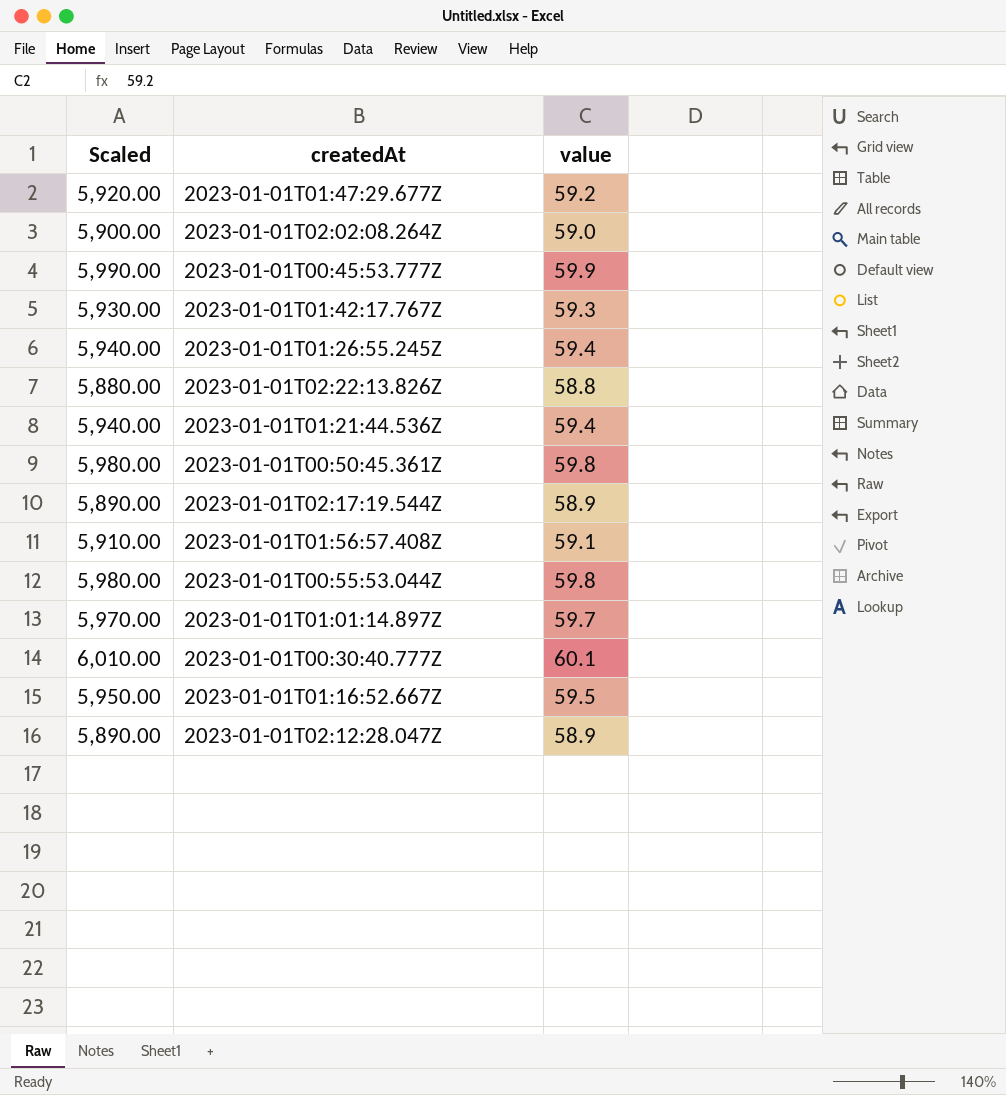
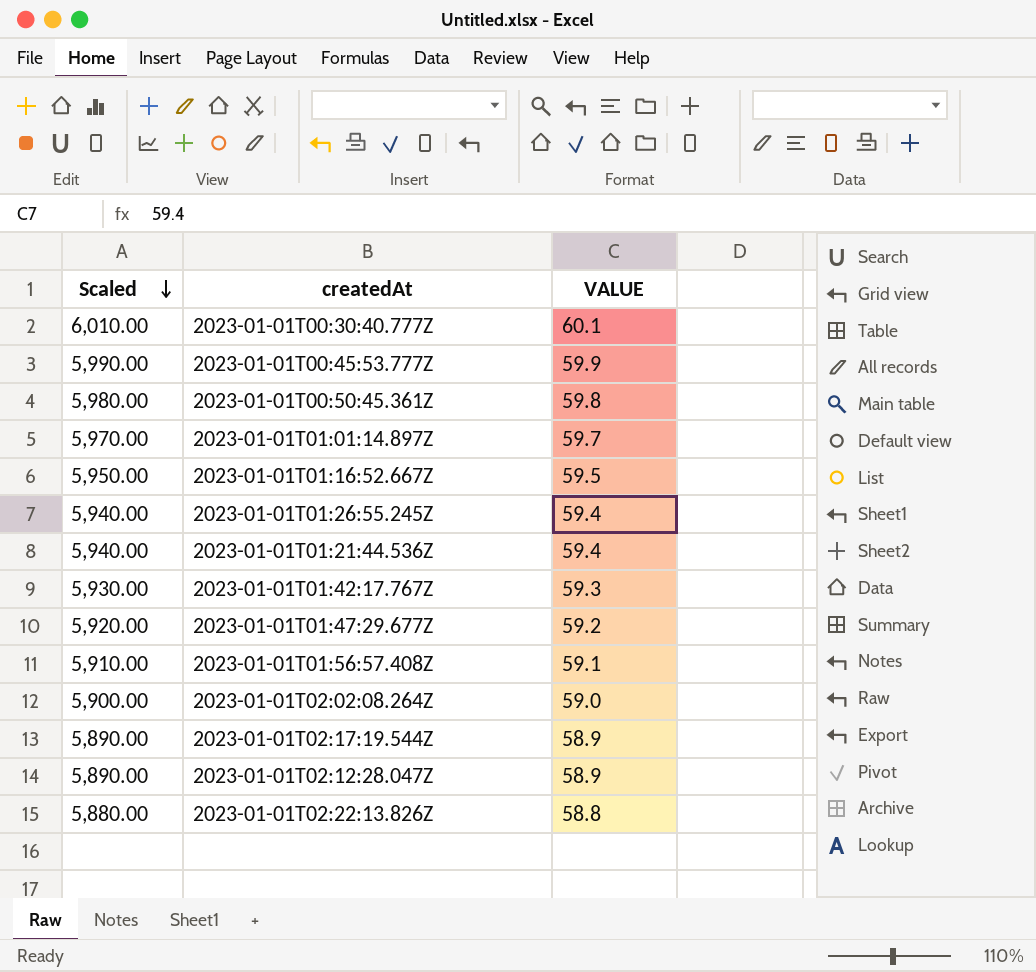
row order: none -> Scaled descending
column name: value -> VALUE
row 2023-01-01T00:55:53.044Z: 5,980.00 | 59.8 -> none

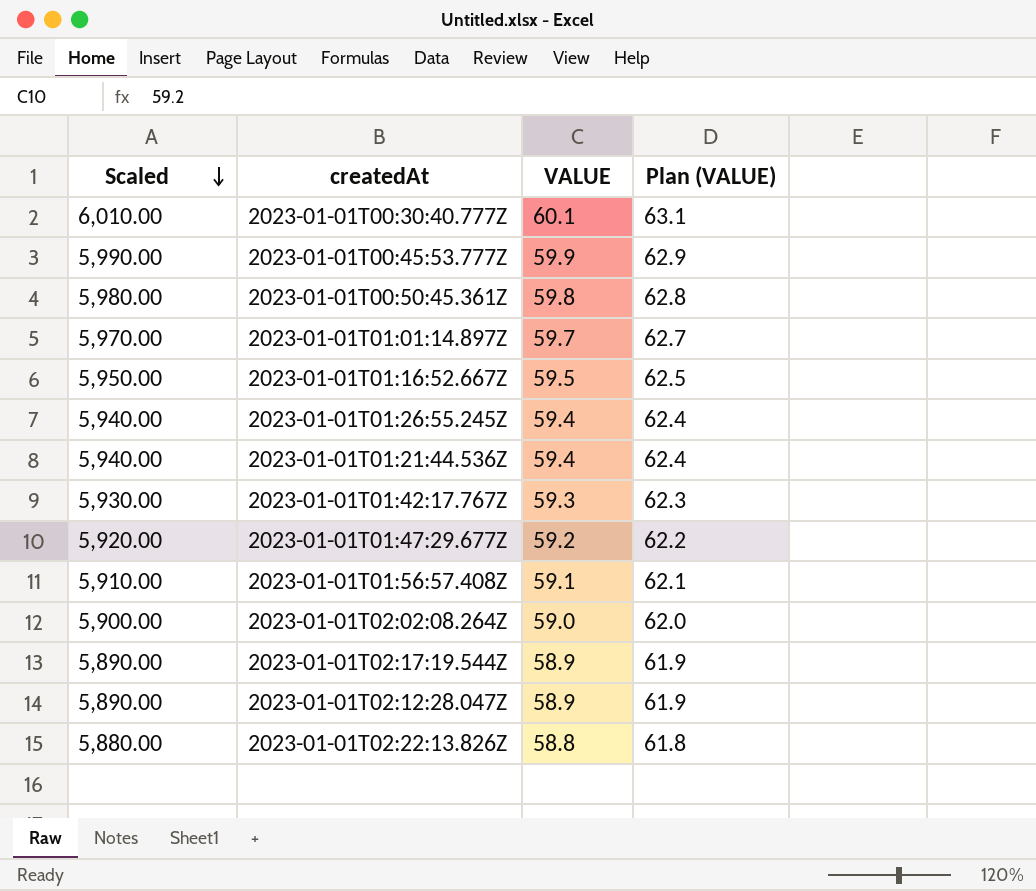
column Plan (VALUE) | formula: none -> [VALUE] + 3

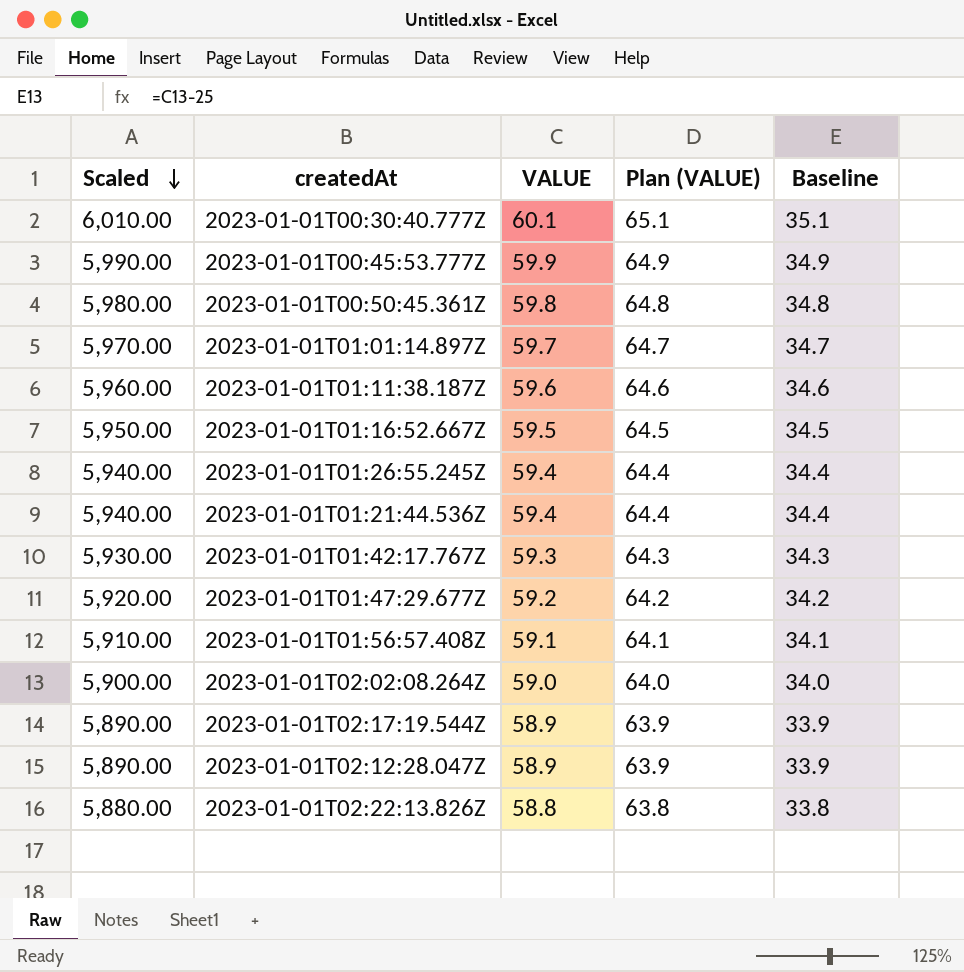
column Plan (VALUE) | formula: [VALUE] + 3 -> [VALUE] + 5
column Baseline | formula: none -> [VALUE] - 25
row 2023-01-01T01:11:38.187Z: none -> 5,960.00 | 59.6 | 64.6 | 34.6

